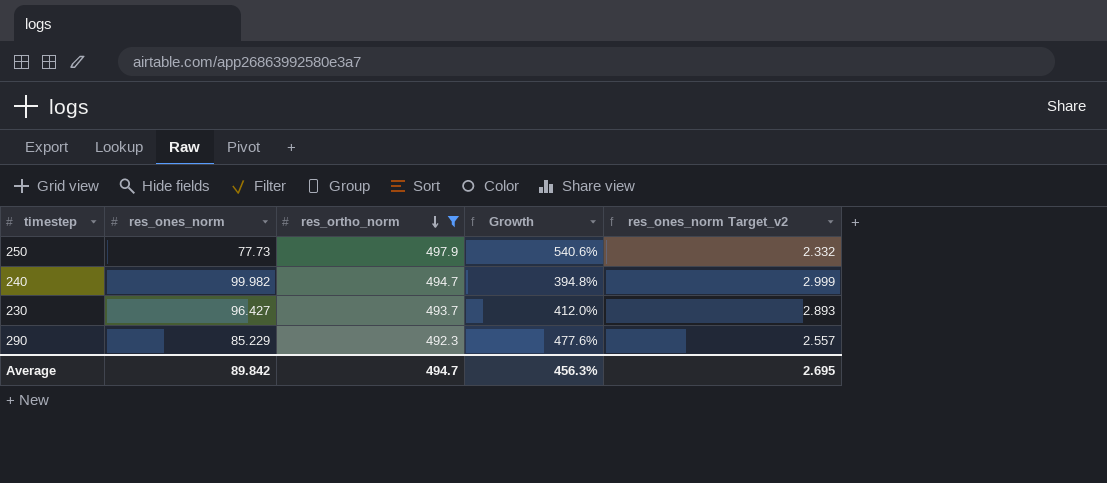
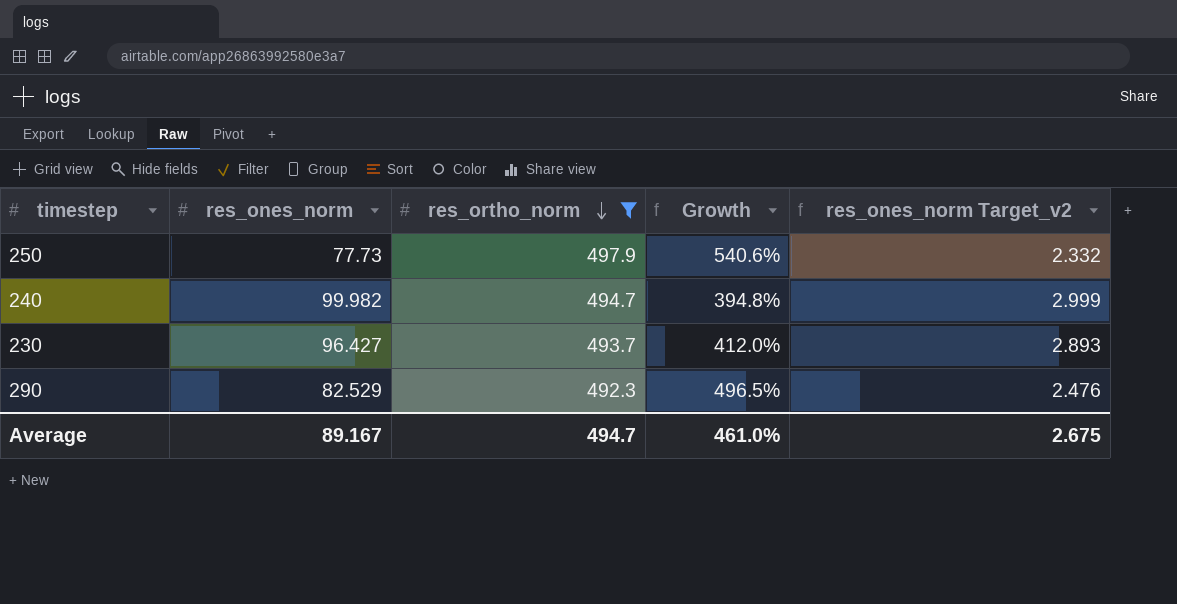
290 | res_ones_norm: 85.229 -> 82.529
290 | Growth: 477.6% -> 496.5%
290 | res_ones_norm Target_v2: 2.557 -> 2.476
Average | res_ones_norm: 89.842 -> 89.167
Average | Growth: 456.3% -> 461.0%
Average | res_ones_norm Target_v2: 2.695 -> 2.675

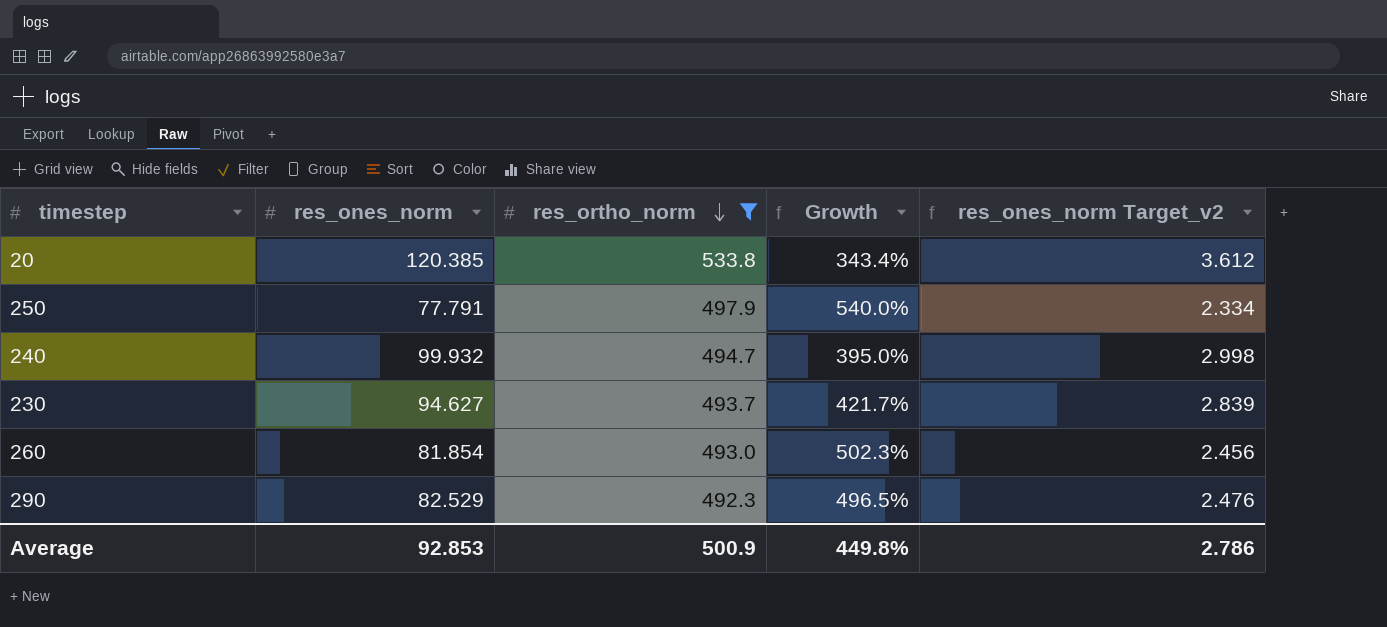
row 20: none -> 120.385 | 533.8 | 343.4% | 3.612
250 | res_ones_norm: 77.73 -> 77.791
250 | Growth: 540.6% -> 540.0%
250 | res_ones_norm Target_v2: 2.332 -> 2.334
240 | res_ones_norm: 99.982 -> 99.932
240 | Growth: 394.8% -> 395.0%
240 | res_ones_norm Target_v2: 2.999 -> 2.998
230 | res_ones_norm: 96.427 -> 94.627
230 | Growth: 412.0% -> 421.7%
230 | res_ones_norm Target_v2: 2.893 -> 2.839
row 260: none -> 81.854 | 493.0 | 502.3% | 2.456
Average | res_ones_norm: 89.167 -> 92.853
Average | res_ortho_norm: 494.7 -> 500.9
Average | Growth: 461.0% -> 449.8%
Average | res_ones_norm Target_v2: 2.675 -> 2.786

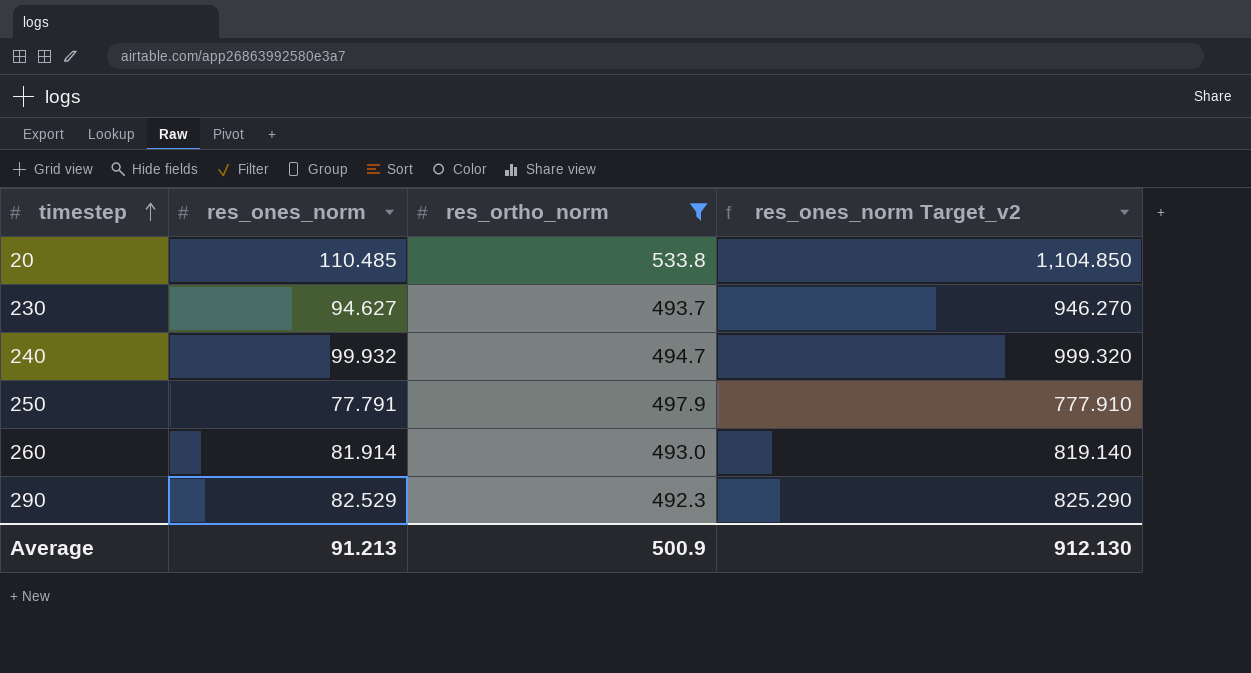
row order: res_ortho_norm descending -> timestep ascending
column Growth | formula: ([res_ortho_norm] - [res_ones_norm]) / [res_ones_norm] -> none
column res_ones_norm Target_v2 | formula: [res_ones_norm] * 0.03 -> [res_ones_norm] * 10
20 | res_ones_norm: 120.385 -> 110.485
260 | res_ones_norm: 81.854 -> 81.914
Average | res_ones_norm: 92.853 -> 91.213
Average | res_ones_norm Target_v2: 2.786 -> 912.130

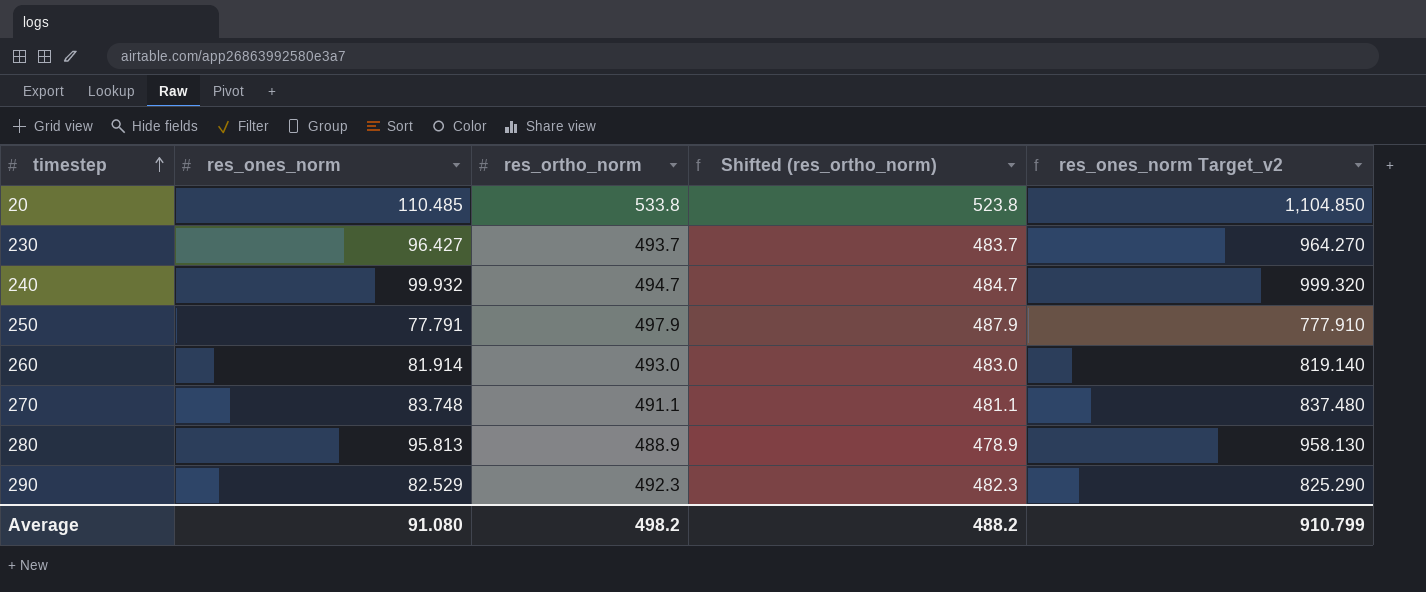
filter: res_ortho_norm >= 492.3 -> none
column Shifted (res_ortho_norm) | formula: none -> [res_ortho_norm] - 10
230 | res_ones_norm: 94.627 -> 96.427
230 | res_ones_norm Target_v2: 946.270 -> 964.270
Average | res_ones_norm: 91.213 -> 91.080
Average | res_ortho_norm: 500.9 -> 498.2
Average | res_ones_norm Target_v2: 912.130 -> 910.799

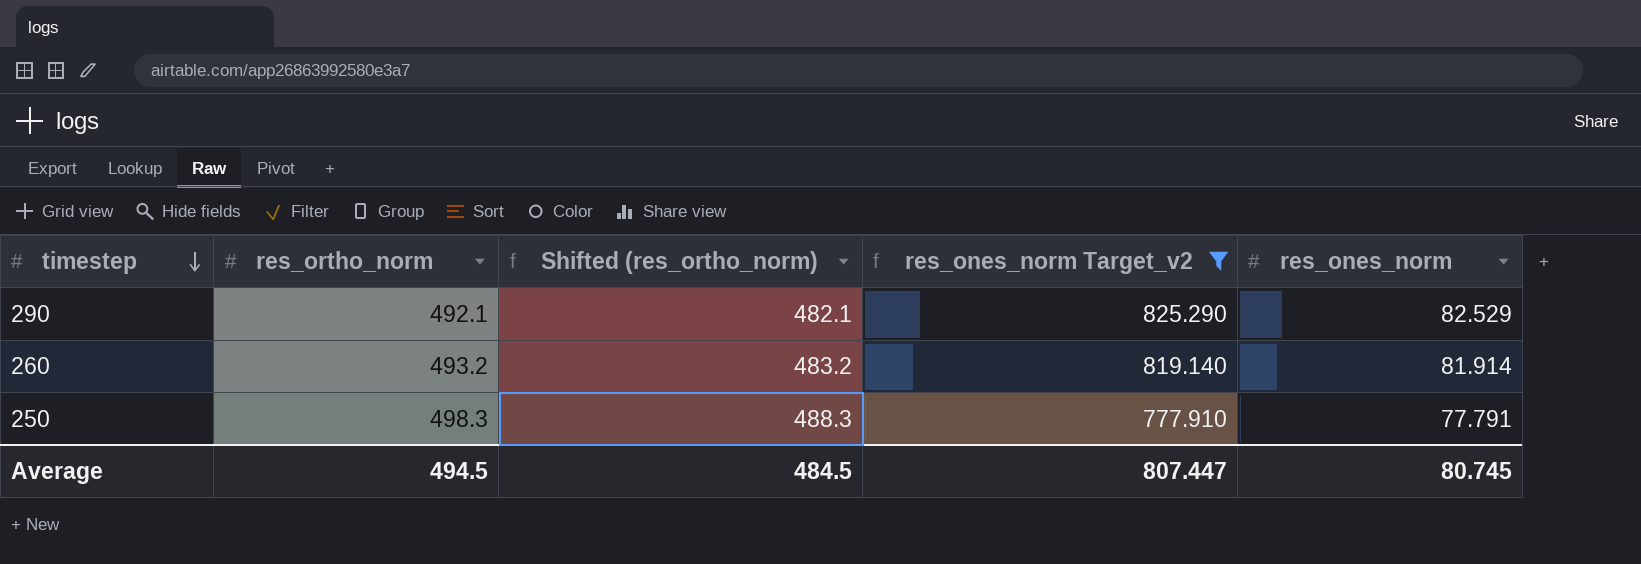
filter: none -> res_ones_norm Target_v2 <= 825.290
row order: timestep ascending -> timestep descending
column res_ones_norm | position: 2 -> 5
290 | res_ortho_norm: 492.3 -> 492.1
290 | Shifted (res_ortho_norm): 482.3 -> 482.1
260 | res_ortho_norm: 493.0 -> 493.2
260 | Shifted (res_ortho_norm): 483.0 -> 483.2
250 | res_ortho_norm: 497.9 -> 498.3
250 | Shifted (res_ortho_norm): 487.9 -> 488.3
Average | res_ortho_norm: 498.2 -> 494.5
Average | Shifted (res_ortho_norm): 488.2 -> 484.5
Average | res_ones_norm Target_v2: 910.799 -> 807.447
Average | res_ones_norm: 91.080 -> 80.745

